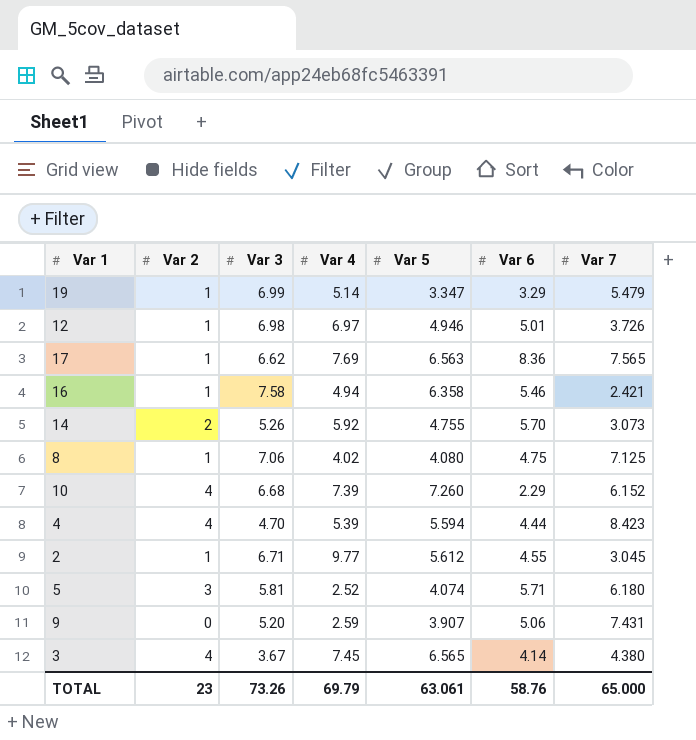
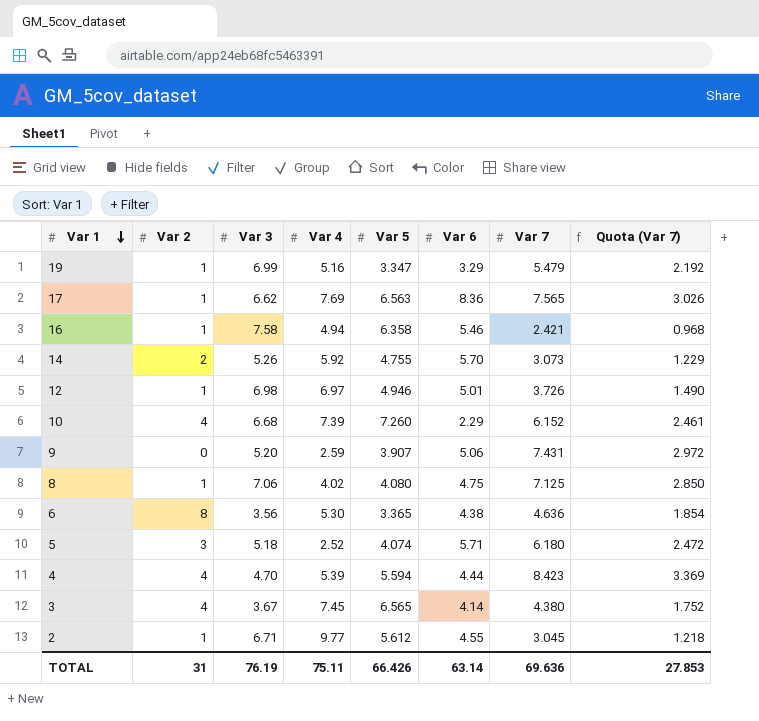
row order: none -> Var 1 descending
column Quota (Var 7) | formula: none -> [Var 7] * 0.4
19 | Var 4: 5.14 -> 5.16
row 6: none -> 8 | 3.56 | 5.30 | 3.365 | 4.38 | 4.636 | 1.854
5 | Var 3: 5.81 -> 5.18
TOTAL | Var 2: 23 -> 31
TOTAL | Var 3: 73.26 -> 76.19
TOTAL | Var 4: 69.79 -> 75.11
TOTAL | Var 5: 63.061 -> 66.426
TOTAL | Var 6: 58.76 -> 63.14
TOTAL | Var 7: 65.000 -> 69.636

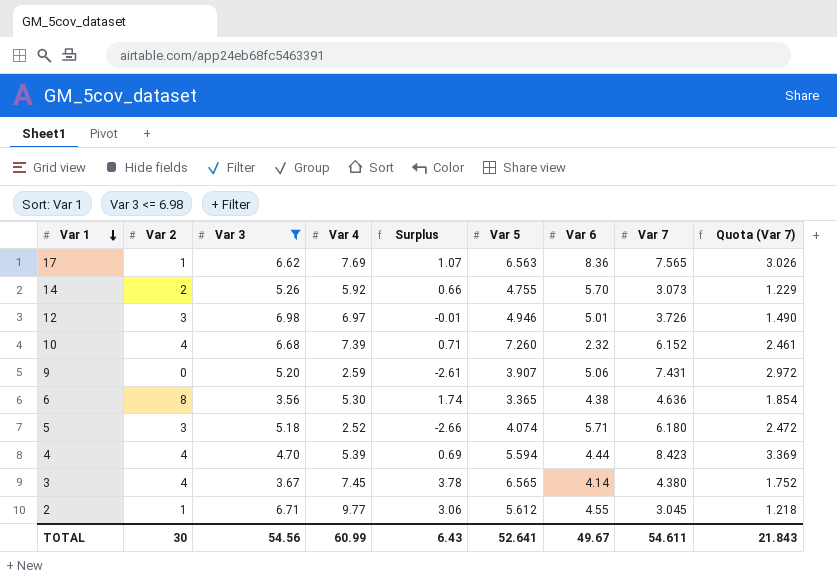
filter: none -> Var 3 <= 6.98
column Surplus | formula: none -> [Var 4] - [Var 3]
12 | Var 2: 1 -> 3
10 | Var 6: 2.29 -> 2.32
TOTAL | Var 2: 31 -> 30
TOTAL | Var 3: 76.19 -> 54.56
TOTAL | Var 4: 75.11 -> 60.99
TOTAL | Var 5: 66.426 -> 52.641
TOTAL | Var 6: 63.14 -> 49.67
TOTAL | Var 7: 69.636 -> 54.611
TOTAL | Quota (Var 7): 27.853 -> 21.843

